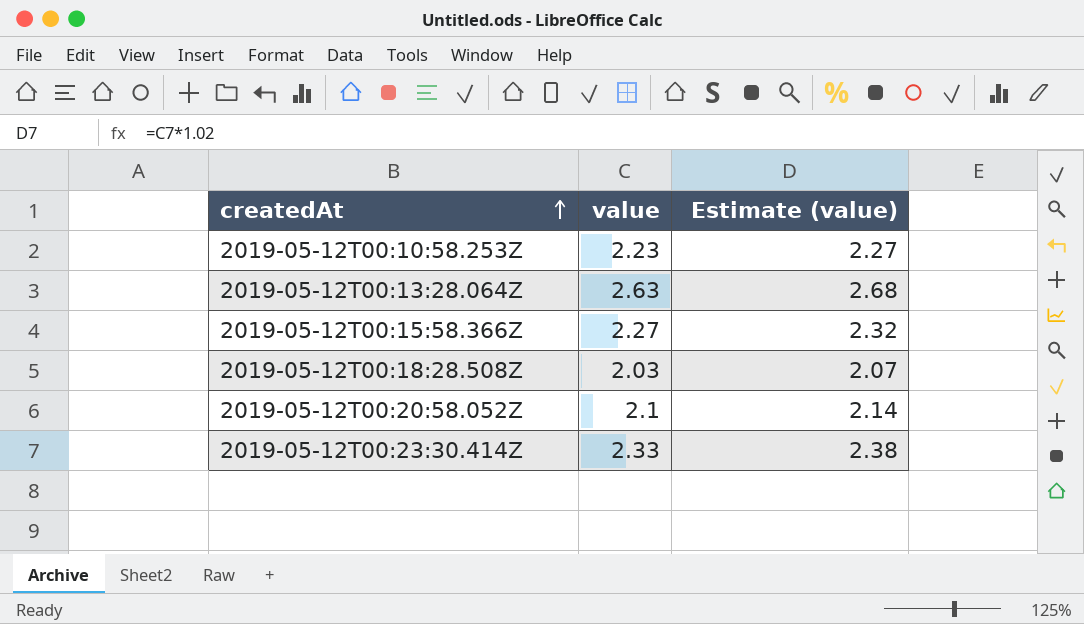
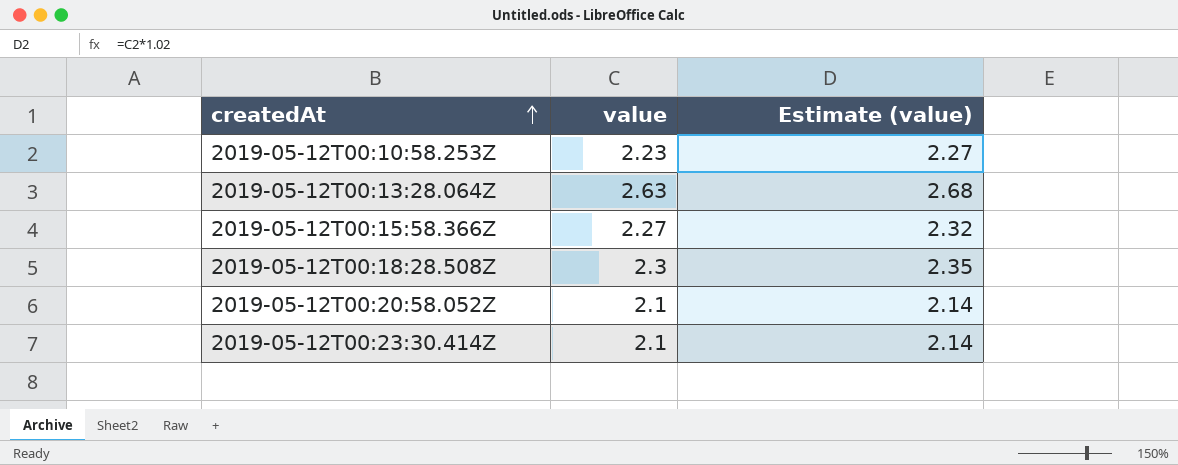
2019-05-12T00:18:28.508Z | value: 2.03 -> 2.3
2019-05-12T00:18:28.508Z | Estimate (value): 2.07 -> 2.35
2019-05-12T00:23:30.414Z | value: 2.33 -> 2.1
2019-05-12T00:23:30.414Z | Estimate (value): 2.38 -> 2.14

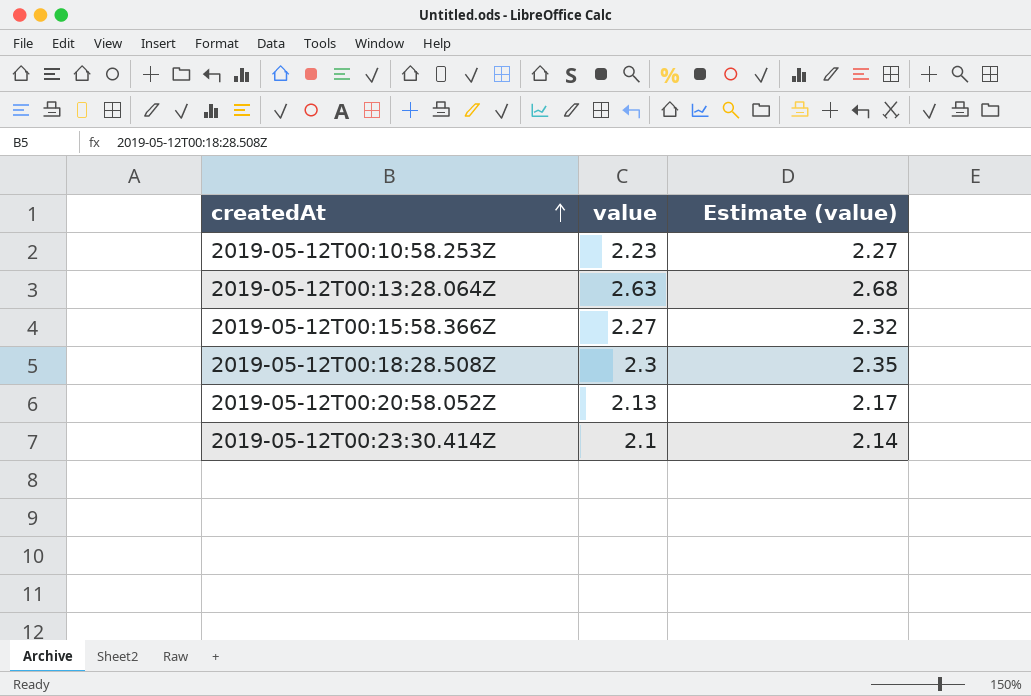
2019-05-12T00:20:58.052Z | value: 2.1 -> 2.13
2019-05-12T00:20:58.052Z | Estimate (value): 2.14 -> 2.17

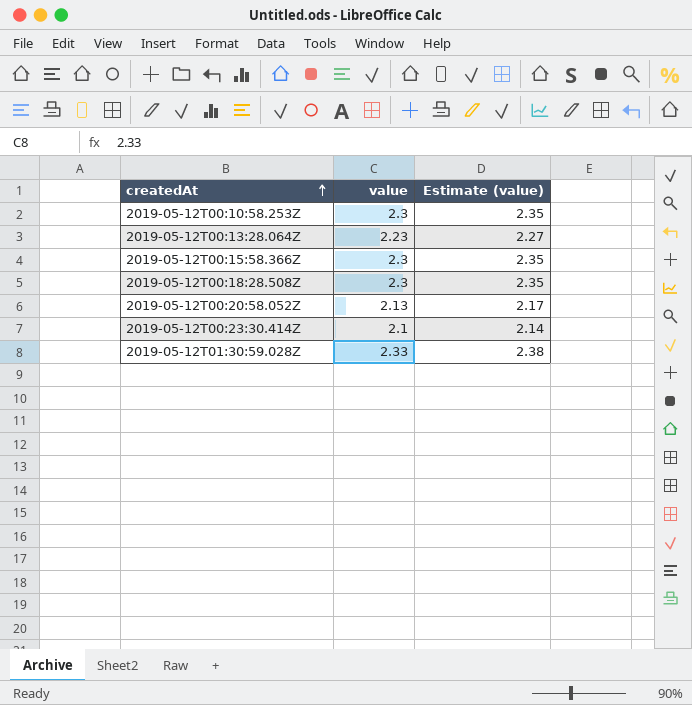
2019-05-12T00:10:58.253Z | value: 2.23 -> 2.3
2019-05-12T00:10:58.253Z | Estimate (value): 2.27 -> 2.35
2019-05-12T00:13:28.064Z | value: 2.63 -> 2.23
2019-05-12T00:13:28.064Z | Estimate (value): 2.68 -> 2.27
2019-05-12T00:15:58.366Z | value: 2.27 -> 2.3
2019-05-12T00:15:58.366Z | Estimate (value): 2.32 -> 2.35
row 2019-05-12T01:30:59.028Z: none -> 2.33 | 2.38

